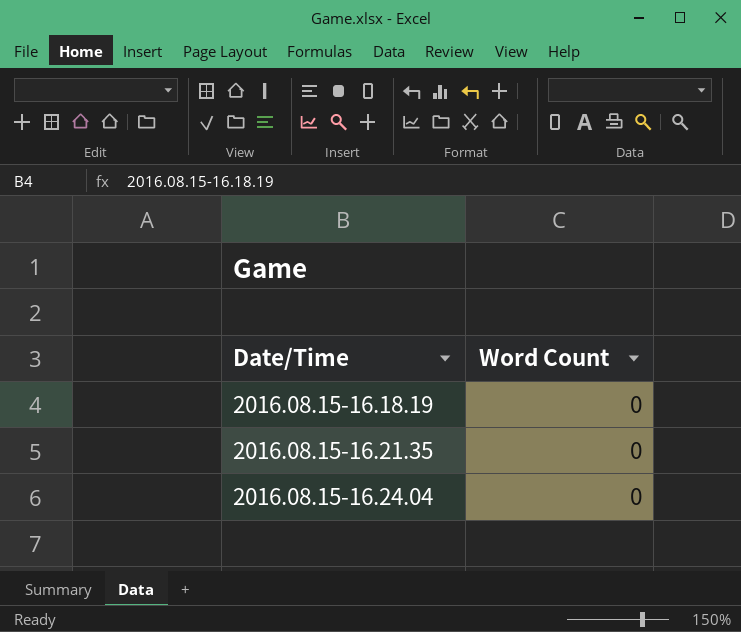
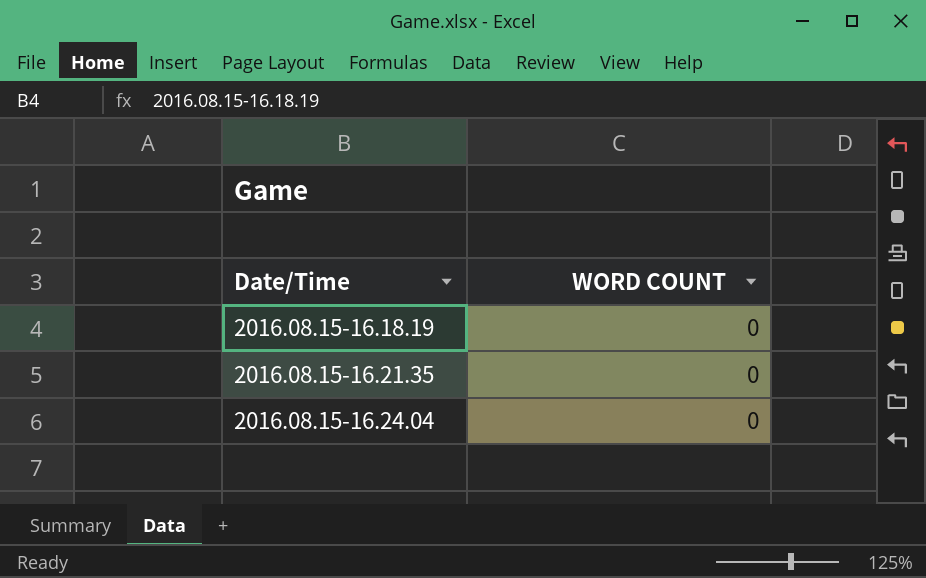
column name: Word Count -> WORD COUNT

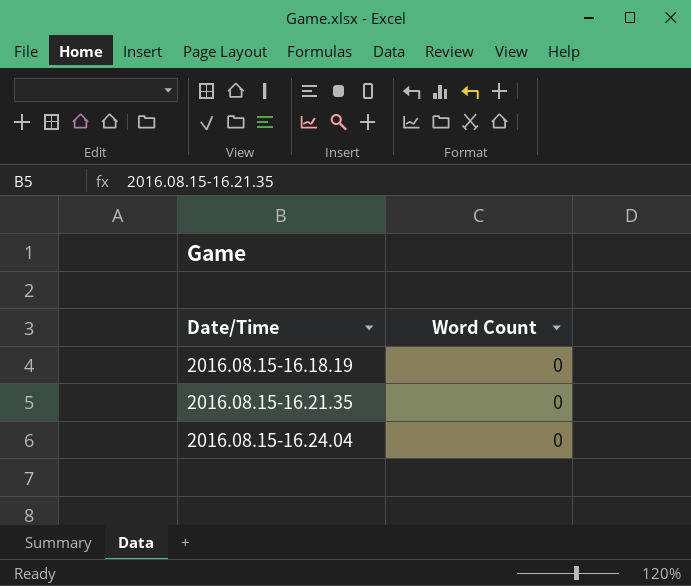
column name: WORD COUNT -> Word Count

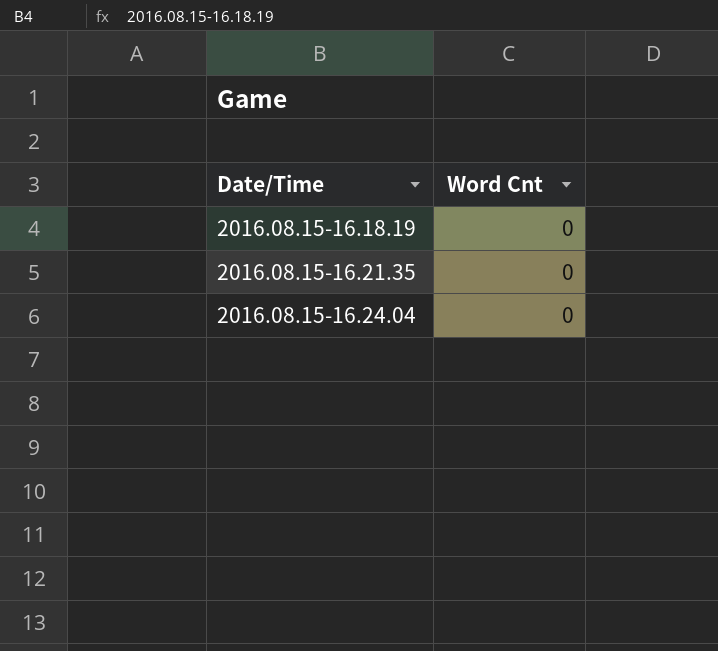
column name: Word Count -> Word Cnt

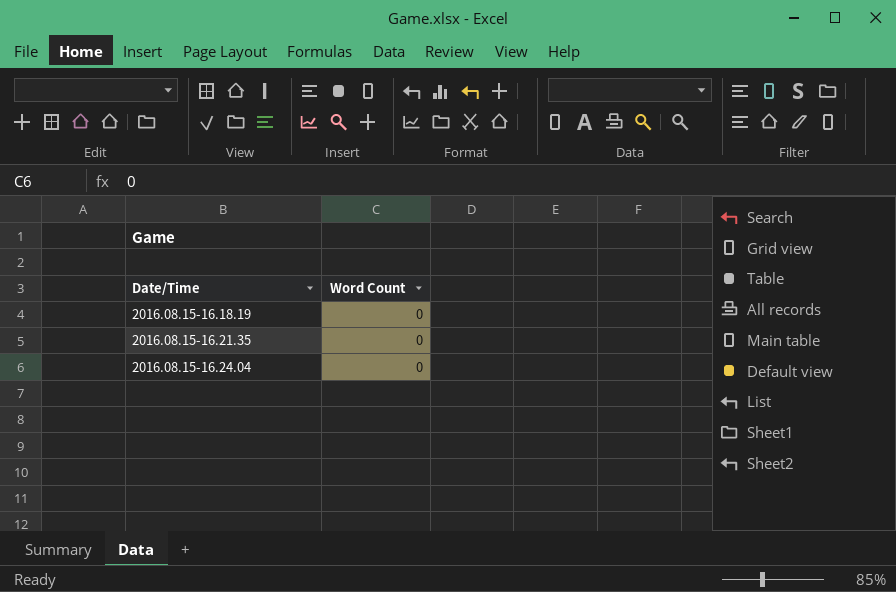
column name: Word Cnt -> Word Count

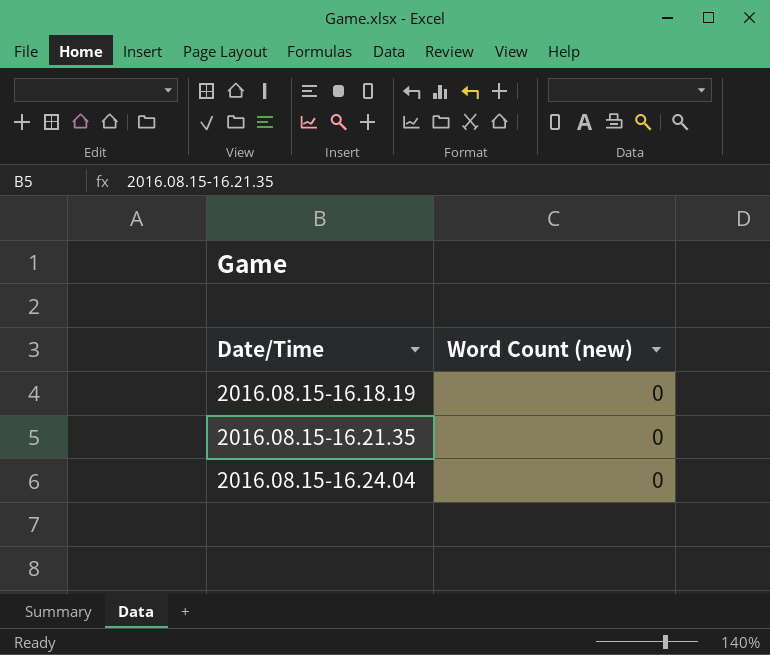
column name: Word Count -> Word Count (new)

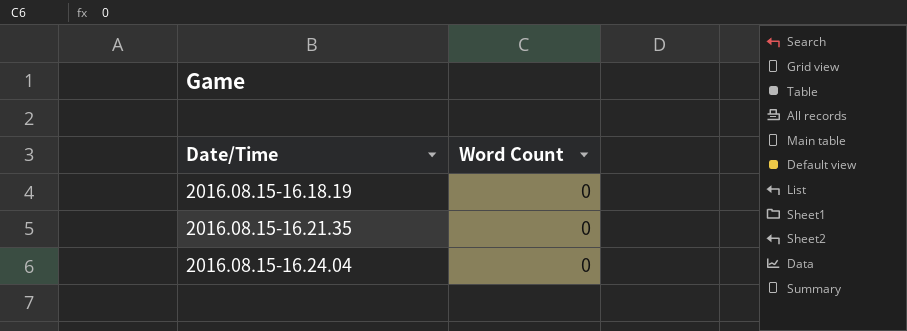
column name: Word Count (new) -> Word Count

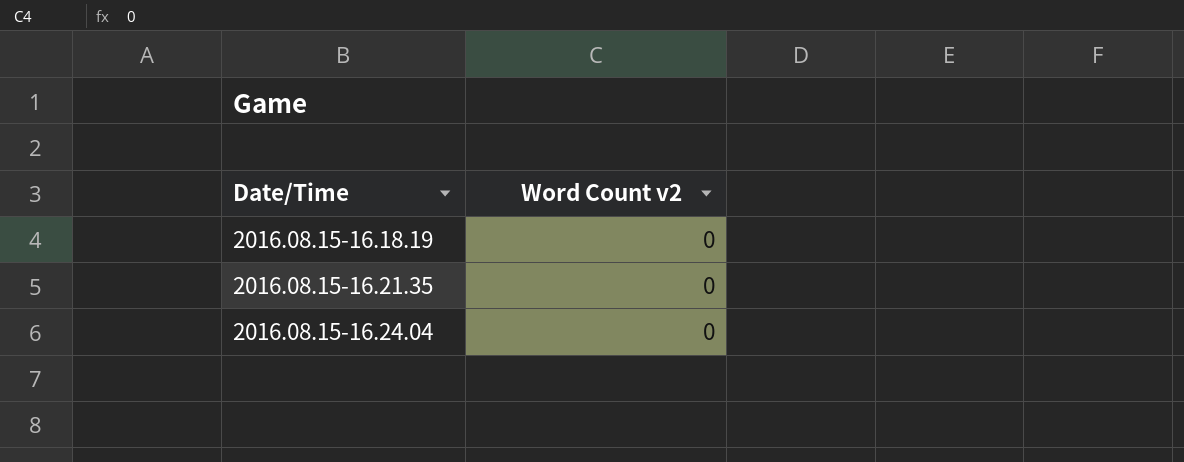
column name: Word Count -> Word Count v2

